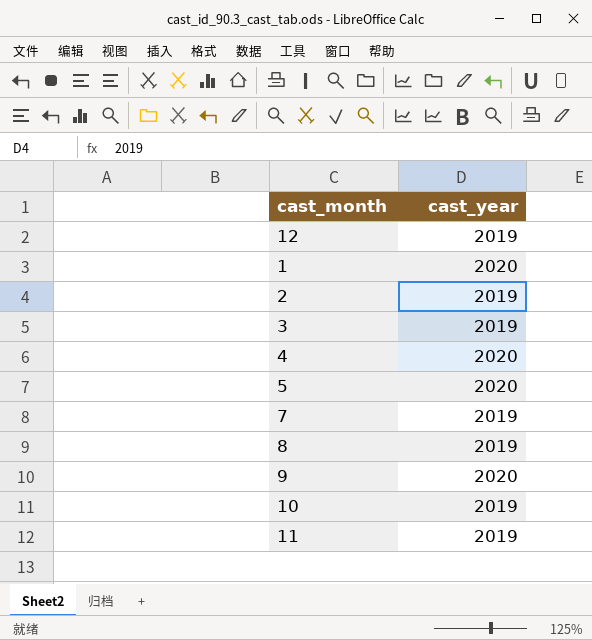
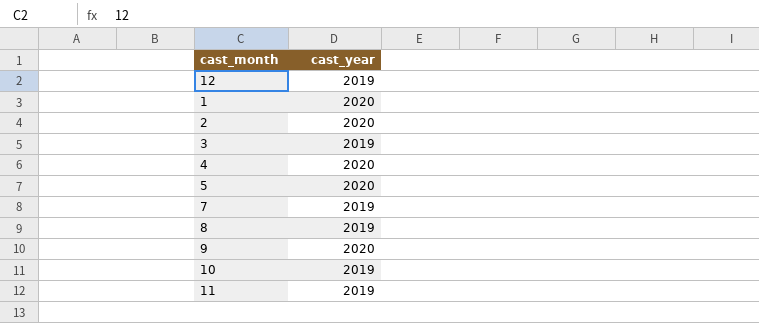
2 | cast_year: 2019 -> 2020

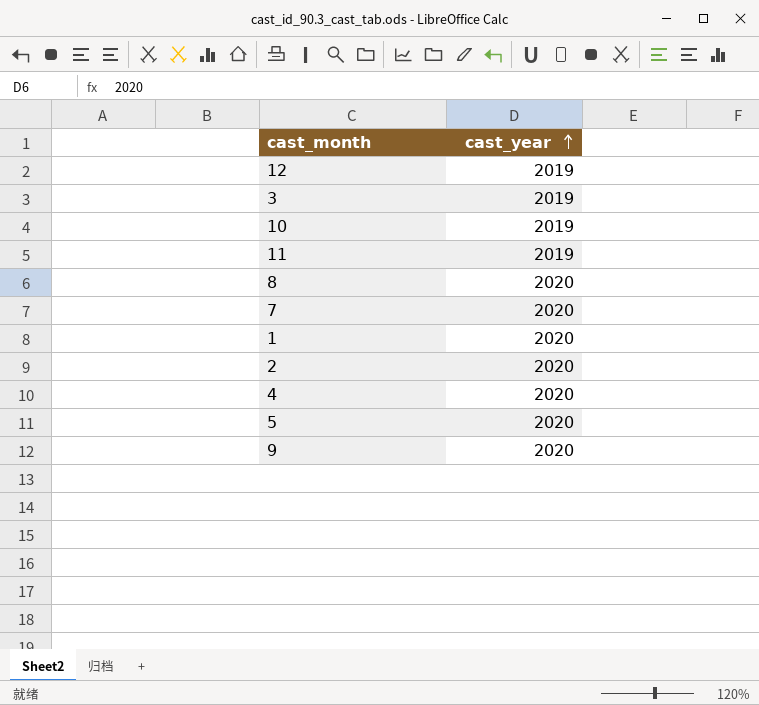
row order: none -> cast_year ascending
8 | cast_year: 2019 -> 2020
7 | cast_year: 2019 -> 2020

